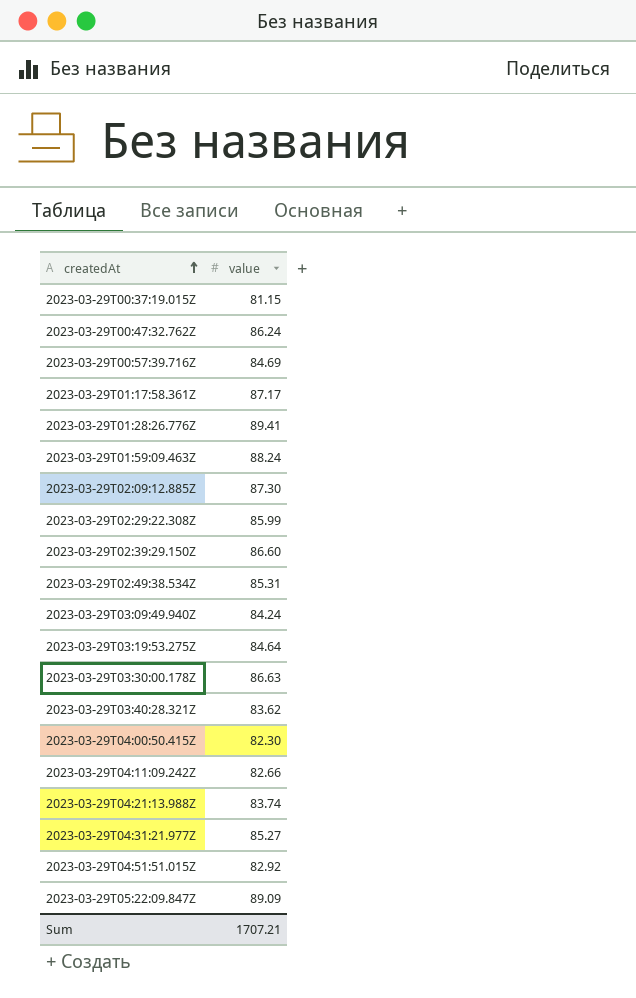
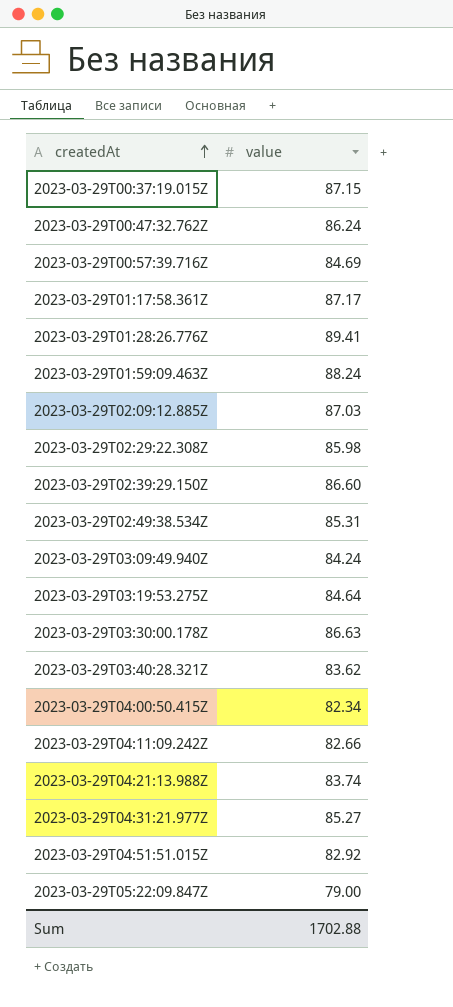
2023-03-29T00:37:19.015Z | value: 81.15 -> 87.15
2023-03-29T02:09:12.885Z | value: 87.30 -> 87.03
2023-03-29T02:29:22.308Z | value: 85.99 -> 85.98
2023-03-29T04:00:50.415Z | value: 82.30 -> 82.34
2023-03-29T05:22:09.847Z | value: 89.09 -> 79.00
Sum | value: 1707.21 -> 1702.88

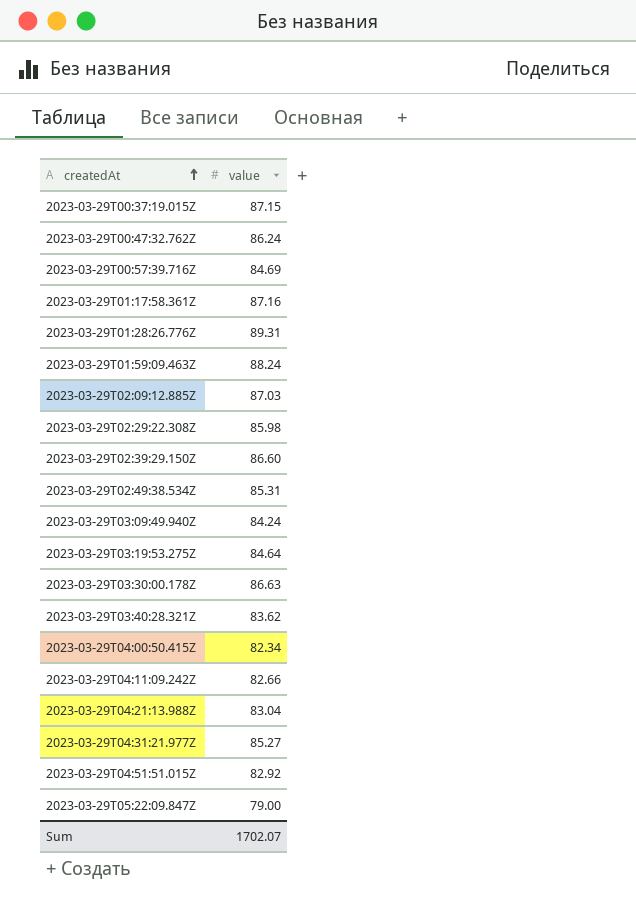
2023-03-29T01:17:58.361Z | value: 87.17 -> 87.16
2023-03-29T01:28:26.776Z | value: 89.41 -> 89.31
2023-03-29T04:21:13.988Z | value: 83.74 -> 83.04
Sum | value: 1702.88 -> 1702.07

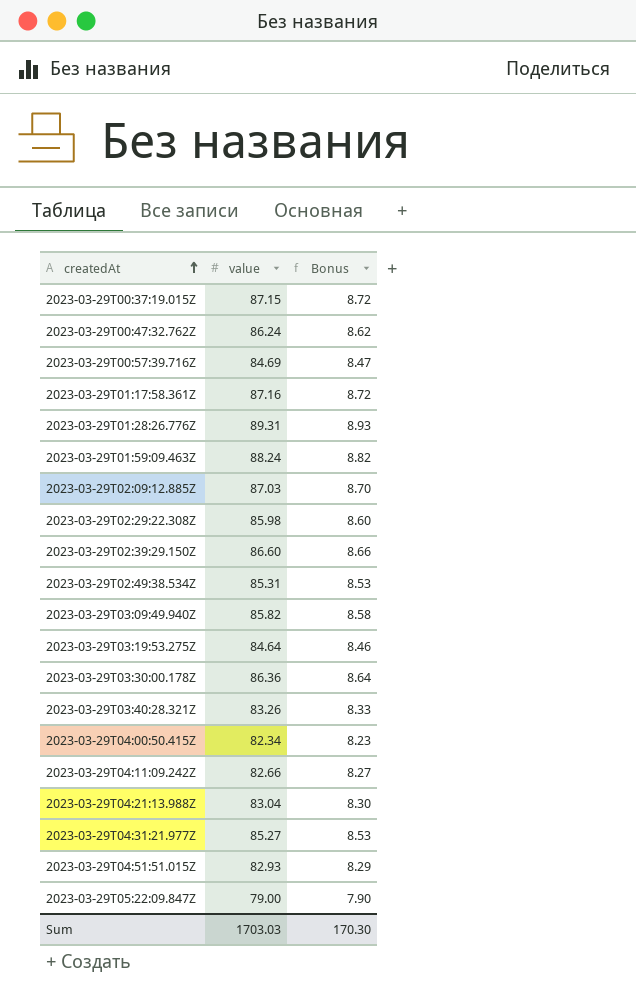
column Bonus | formula: none -> [value] * 0.1
2023-03-29T03:09:49.940Z | value: 84.24 -> 85.82
2023-03-29T03:30:00.178Z | value: 86.63 -> 86.36
2023-03-29T03:40:28.321Z | value: 83.62 -> 83.26
2023-03-29T04:51:51.015Z | value: 82.92 -> 82.93
Sum | value: 1702.07 -> 1703.03

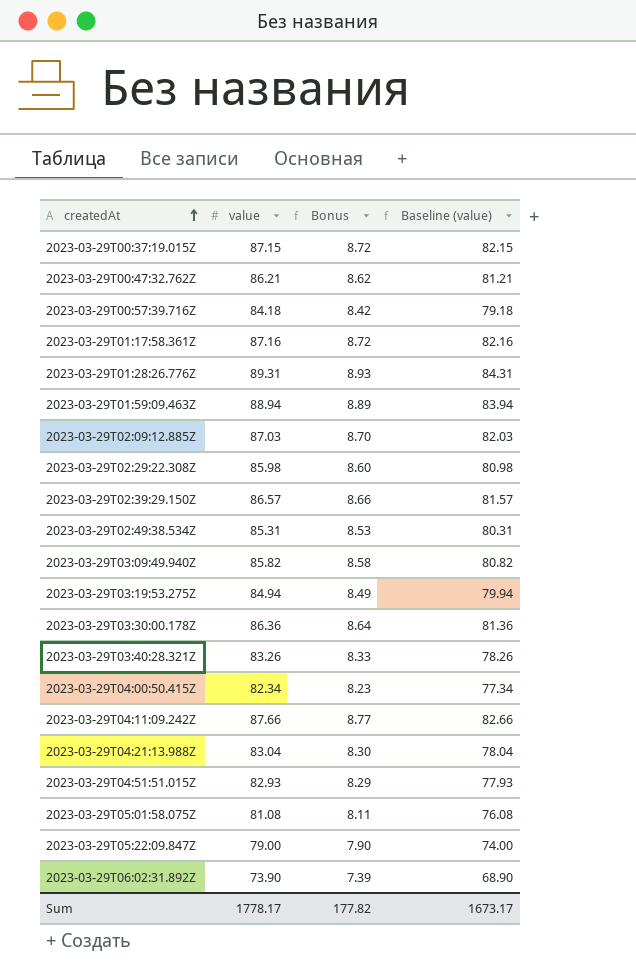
column Baseline (value) | formula: none -> [value] - 5
row 2023-03-29T04:31:21.977Z: 85.27 | 8.53 -> none
2023-03-29T00:47:32.762Z | value: 86.24 -> 86.21
2023-03-29T00:57:39.716Z | value: 84.69 -> 84.18
2023-03-29T00:57:39.716Z | Bonus: 8.47 -> 8.42
2023-03-29T01:59:09.463Z | value: 88.24 -> 88.94
2023-03-29T01:59:09.463Z | Bonus: 8.82 -> 8.89
2023-03-29T02:39:29.150Z | value: 86.60 -> 86.57
2023-03-29T03:19:53.275Z | value: 84.64 -> 84.94
2023-03-29T03:19:53.275Z | Bonus: 8.46 -> 8.49
2023-03-29T04:11:09.242Z | value: 82.66 -> 87.66
2023-03-29T04:11:09.242Z | Bonus: 8.27 -> 8.77
row 2023-03-29T05:01:58.075Z: none -> 81.08 | 8.11 | 76.08
row 2023-03-29T06:02:31.892Z: none -> 73.90 | 7.39 | 68.90
Sum | value: 1703.03 -> 1778.17
Sum | Bonus: 170.30 -> 177.82

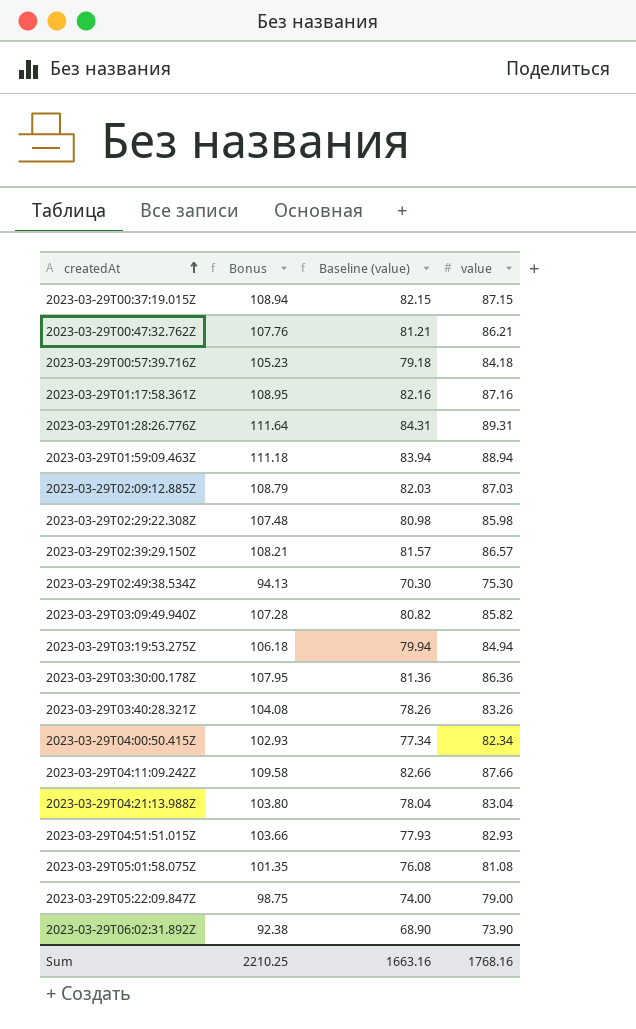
column Bonus | formula: [value] * 0.1 -> [value] * 1.25
column value | position: 2 -> 4
2023-03-29T02:49:38.534Z | Baseline (value): 80.31 -> 70.30
2023-03-29T02:49:38.534Z | value: 85.31 -> 75.30
Sum | Bonus: 177.82 -> 2210.25
Sum | Baseline (value): 1673.17 -> 1663.16
Sum | value: 1778.17 -> 1768.16

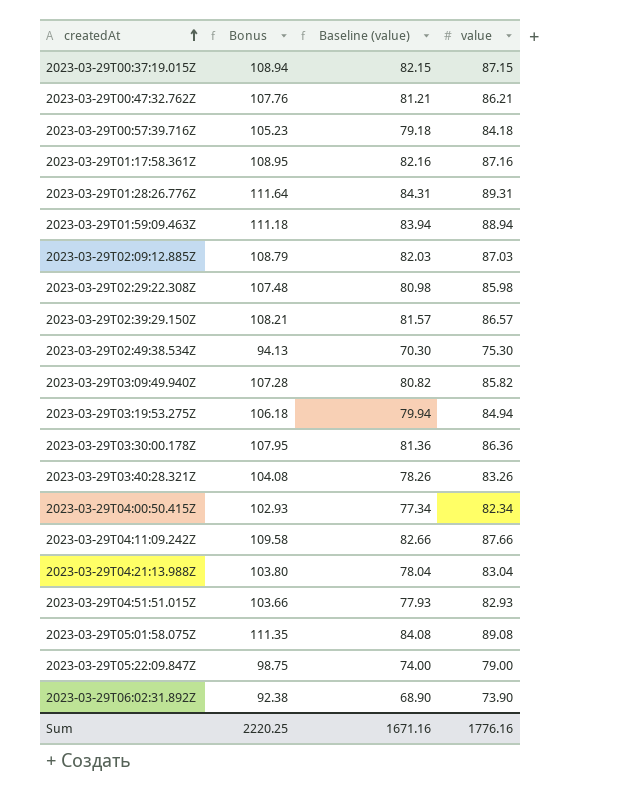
2023-03-29T05:01:58.075Z | Bonus: 101.35 -> 111.35
2023-03-29T05:01:58.075Z | Baseline (value): 76.08 -> 84.08
2023-03-29T05:01:58.075Z | value: 81.08 -> 89.08
Sum | Bonus: 2210.25 -> 2220.25
Sum | Baseline (value): 1663.16 -> 1671.16
Sum | value: 1768.16 -> 1776.16

